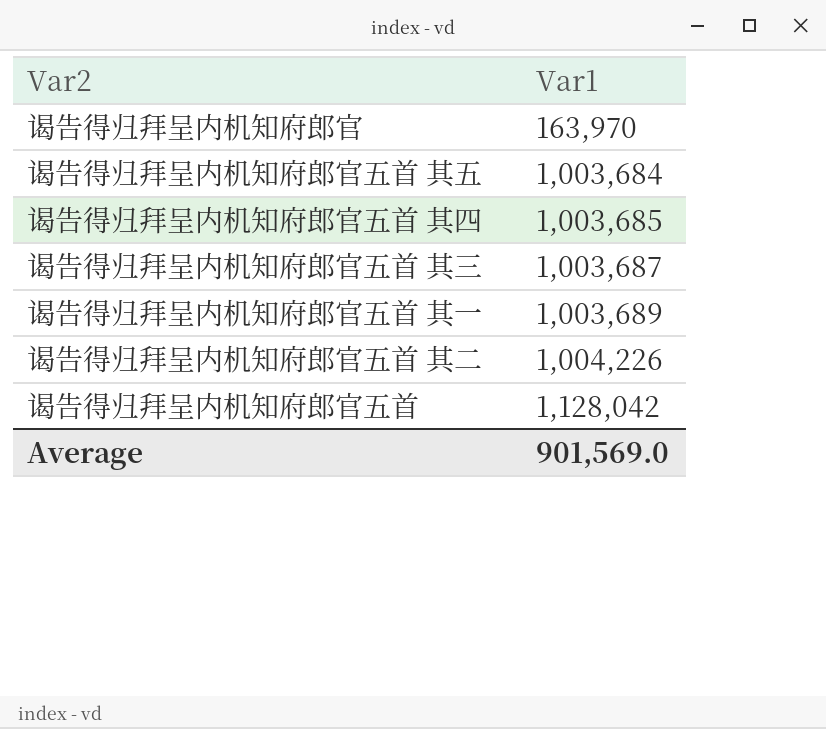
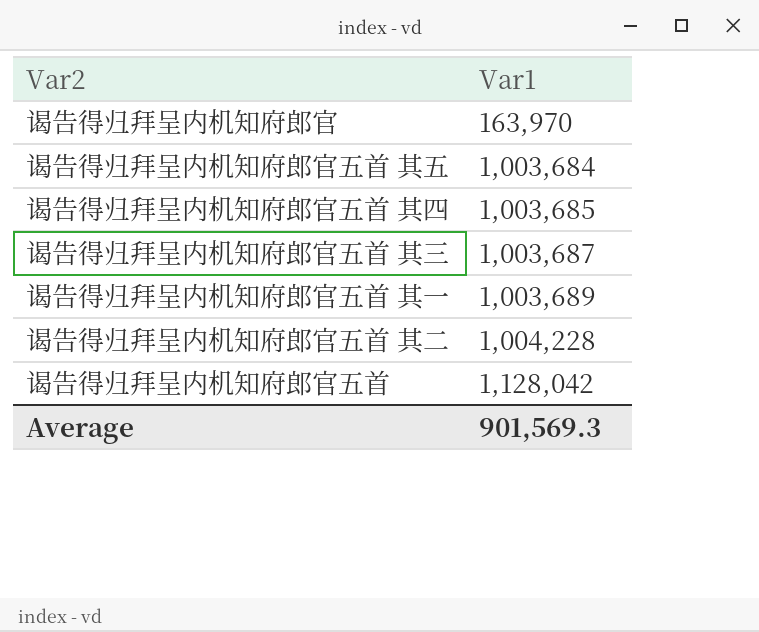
谒告得归拜呈内机知府郎官五首 其二 | Var1: 1,004,226 -> 1,004,228
Average | Var1: 901,569.0 -> 901,569.3

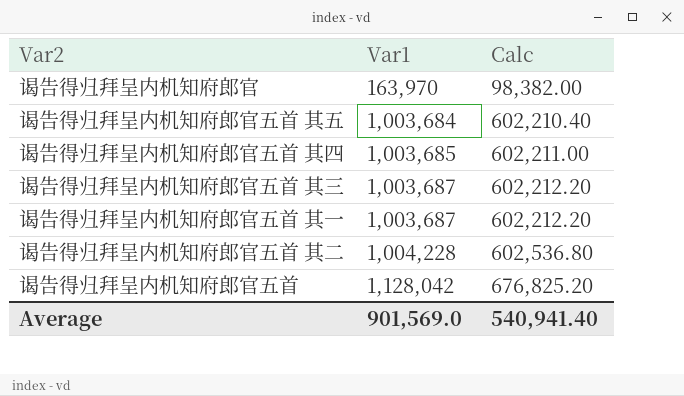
column Calc | formula: none -> [Var1] * 0.6
谒告得归拜呈内机知府郎官五首 其一 | Var1: 1,003,689 -> 1,003,687
Average | Var1: 901,569.3 -> 901,569.0

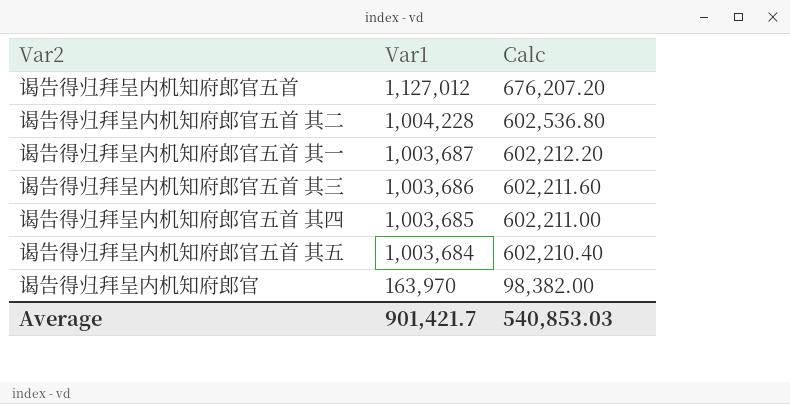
row order: Var1 ascending -> Var1 descending
谒告得归拜呈内机知府郎官五首 | Var1: 1,128,042 -> 1,127,012
谒告得归拜呈内机知府郎官五首 | Calc: 676,825.20 -> 676,207.20
谒告得归拜呈内机知府郎官五首 其三 | Var1: 1,003,687 -> 1,003,686
谒告得归拜呈内机知府郎官五首 其三 | Calc: 602,212.20 -> 602,211.60
Average | Var1: 901,569.0 -> 901,421.7
Average | Calc: 540,941.40 -> 540,853.03

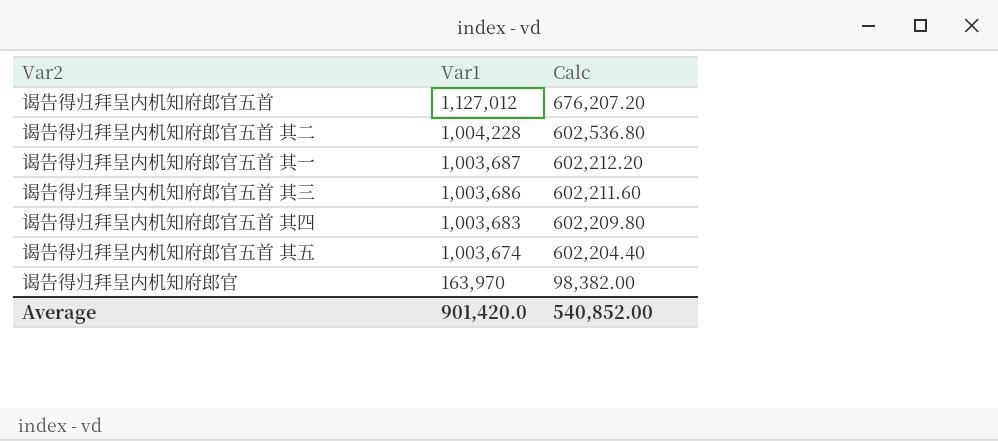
谒告得归拜呈内机知府郎官五首 其四 | Var1: 1,003,685 -> 1,003,683
谒告得归拜呈内机知府郎官五首 其四 | Calc: 602,211.00 -> 602,209.80
谒告得归拜呈内机知府郎官五首 其五 | Var1: 1,003,684 -> 1,003,674
谒告得归拜呈内机知府郎官五首 其五 | Calc: 602,210.40 -> 602,204.40
Average | Var1: 901,421.7 -> 901,420.0
Average | Calc: 540,853.03 -> 540,852.00

